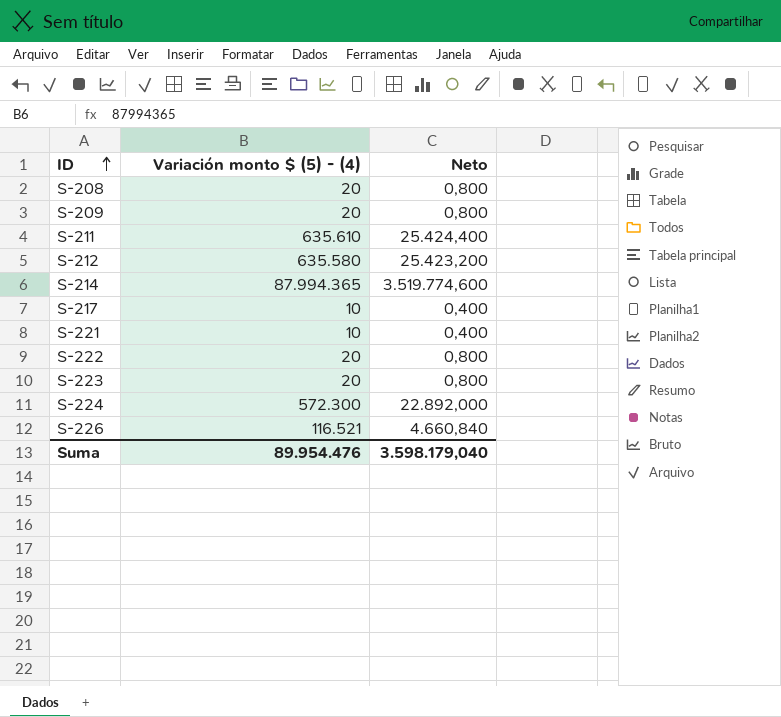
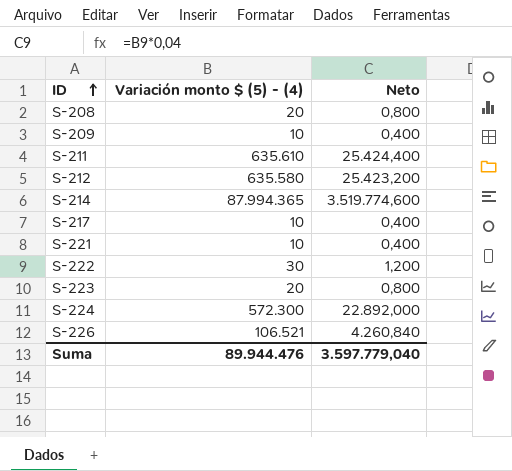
S-209 | Variación monto $ (5) - (4): 20 -> 10
S-209 | Neto: 0,800 -> 0,400
S-222 | Variación monto $ (5) - (4): 20 -> 30
S-222 | Neto: 0,800 -> 1,200
S-226 | Variación monto $ (5) - (4): 116.521 -> 106.521
S-226 | Neto: 4.660,840 -> 4.260,840
Suma | Variación monto $ (5) - (4): 89.954.476 -> 89.944.476
Suma | Neto: 3.598.179,040 -> 3.597.779,040

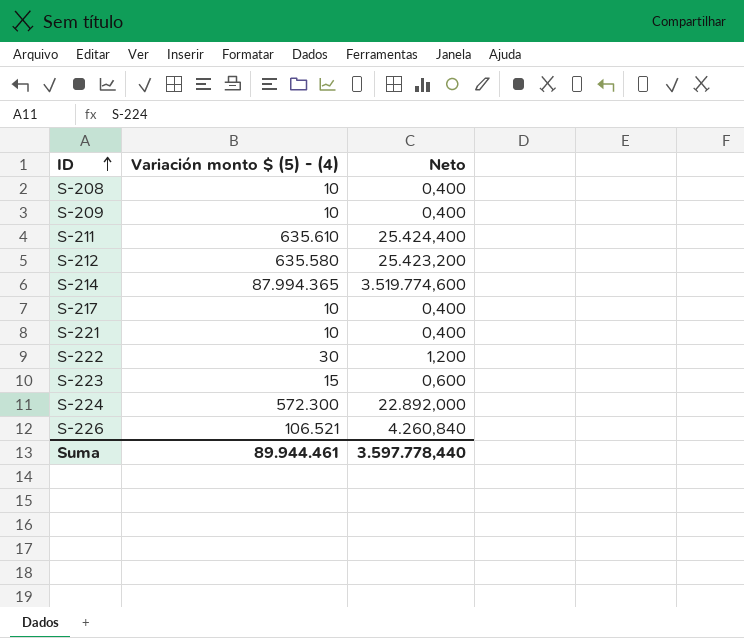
S-208 | Variación monto $ (5) - (4): 20 -> 10
S-208 | Neto: 0,800 -> 0,400
S-223 | Variación monto $ (5) - (4): 20 -> 15
S-223 | Neto: 0,800 -> 0,600
Suma | Variación monto $ (5) - (4): 89.944.476 -> 89.944.461
Suma | Neto: 3.597.779,040 -> 3.597.778,440

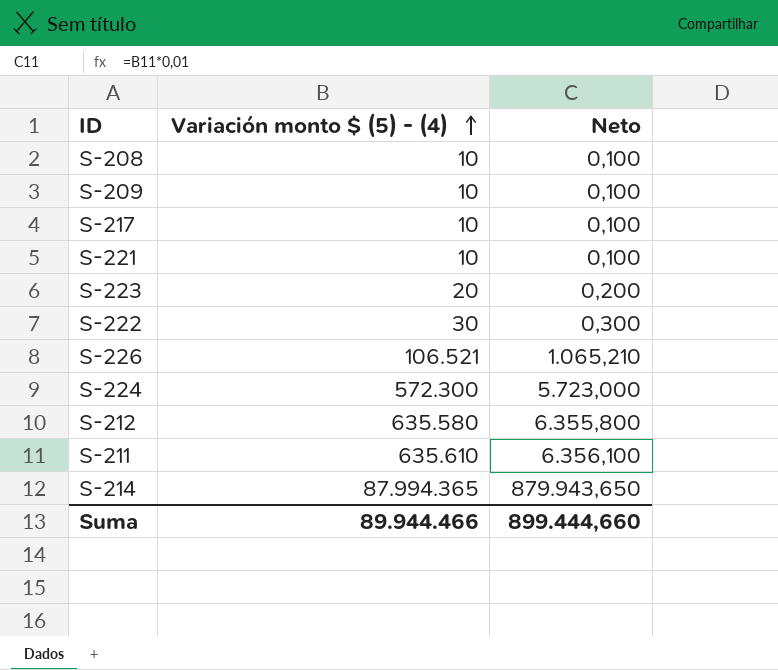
row order: ID ascending -> Variación monto $ (5) - (4) ascending
column Neto | formula: [Variación monto $ (5) - (4)] * 0,04 -> [Variación monto $ (5) - (4)] * 0,01
S-223 | Variación monto $ (5) - (4): 15 -> 20
Suma | Variación monto $ (5) - (4): 89.944.461 -> 89.944.466
Suma | Neto: 3.597.778,440 -> 899.444,660

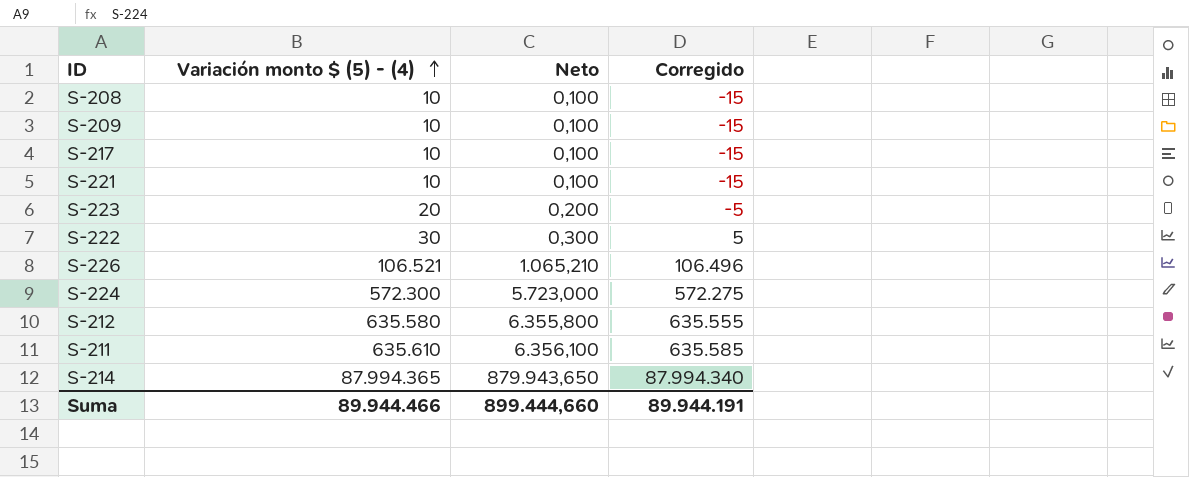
column Corregido | formula: none -> [Variación monto $ (5) - (4)] - 25

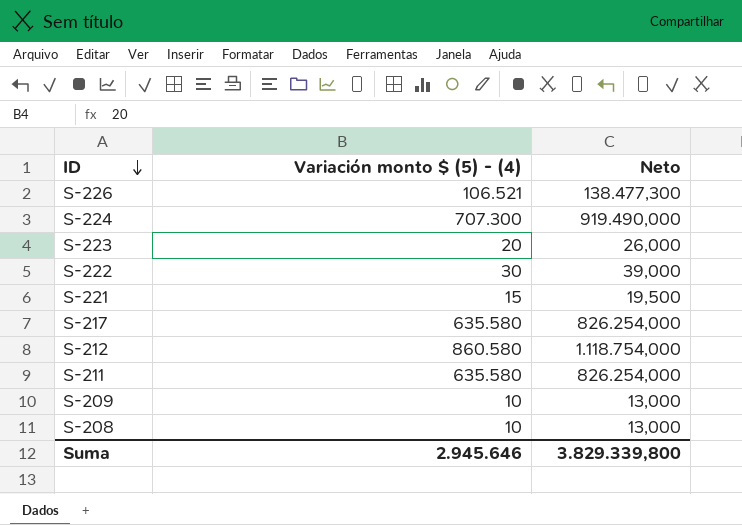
row order: Variación monto $ (5) - (4) ascending -> ID descending
column Corregido | formula: [Variación monto $ (5) - (4)] - 25 -> none
column Neto | formula: [Variación monto $ (5) - (4)] * 0,01 -> [Variación monto $ (5) - (4)] * 1,3
row S-214: 87.994.365 | 879.943,650 | 87.994.340 -> none
S-224 | Variación monto $ (5) - (4): 572.300 -> 707.300
S-221 | Variación monto $ (5) - (4): 10 -> 15
S-217 | Variación monto $ (5) - (4): 10 -> 635.580
S-212 | Variación monto $ (5) - (4): 635.580 -> 860.580
S-211 | Variación monto $ (5) - (4): 635.610 -> 635.580
Suma | Variación monto $ (5) - (4): 89.944.466 -> 2.945.646
Suma | Neto: 899.444,660 -> 3.829.339,800

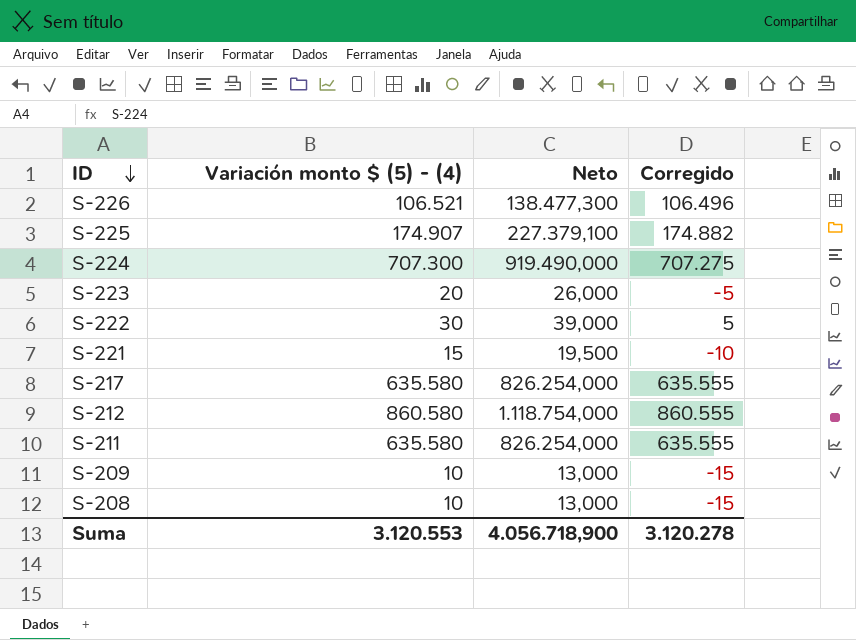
column Corregido | formula: none -> [Variación monto $ (5) - (4)] - 25
row S-225: none -> 174.907 | 227.379,100 | 174.882
Suma | Variación monto $ (5) - (4): 2.945.646 -> 3.120.553
Suma | Neto: 3.829.339,800 -> 4.056.718,900

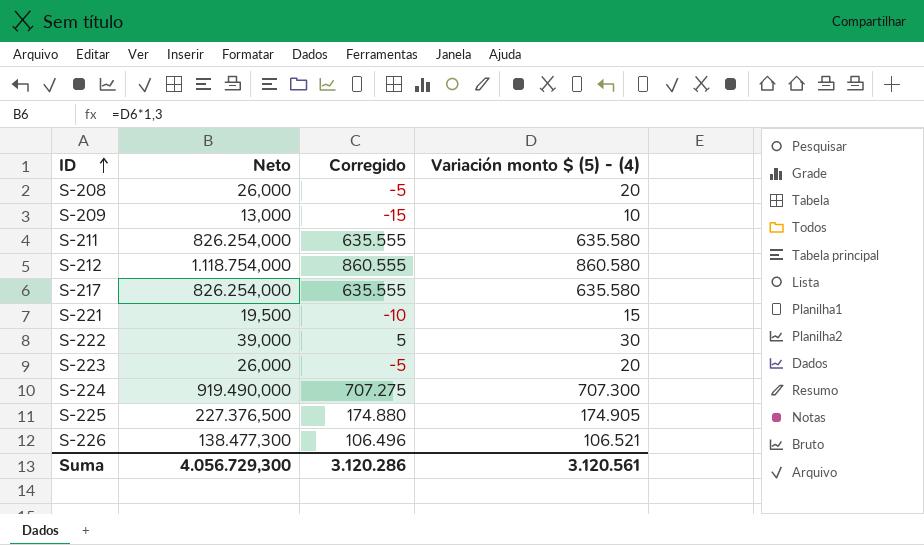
row order: ID descending -> ID ascending
column Variación monto $ (5) - (4) | position: 2 -> 4
S-208 | Neto: 13,000 -> 26,000
S-208 | Corregido: -15 -> -5
S-208 | Variación monto $ (5) - (4): 10 -> 20
S-225 | Neto: 227.379,100 -> 227.376,500
S-225 | Corregido: 174.882 -> 174.880
S-225 | Variación monto $ (5) - (4): 174.907 -> 174.905
Suma | Neto: 4.056.718,900 -> 4.056.729,300
Suma | Corregido: 3.120.278 -> 3.120.286
Suma | Variación monto $ (5) - (4): 3.120.553 -> 3.120.561

